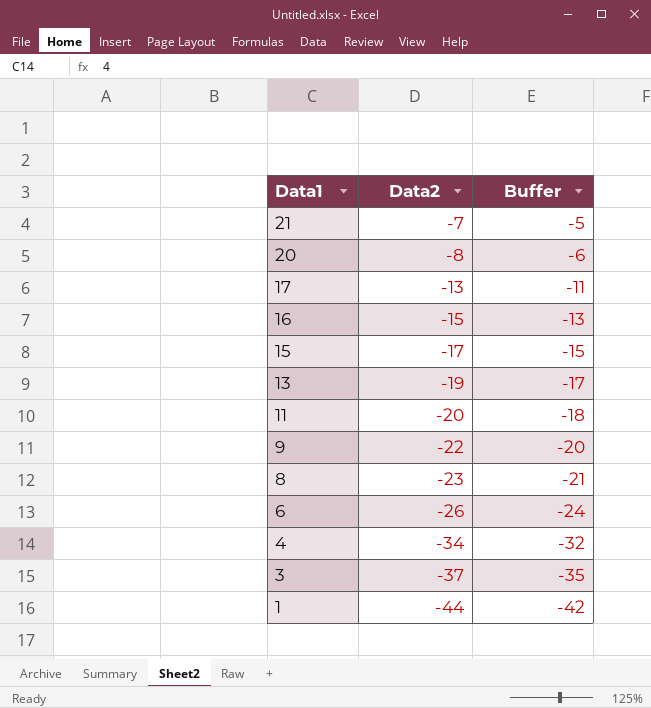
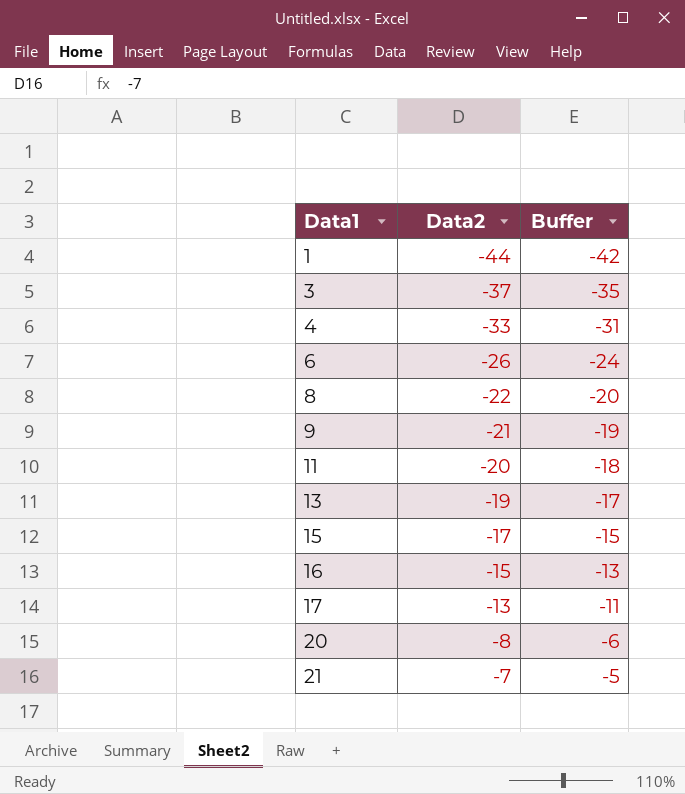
row order: Data1 descending -> Data1 ascending
4 | Data2: -34 -> -33
4 | Buffer: -32 -> -31
8 | Data2: -23 -> -22
8 | Buffer: -21 -> -20
9 | Data2: -22 -> -21
9 | Buffer: -20 -> -19

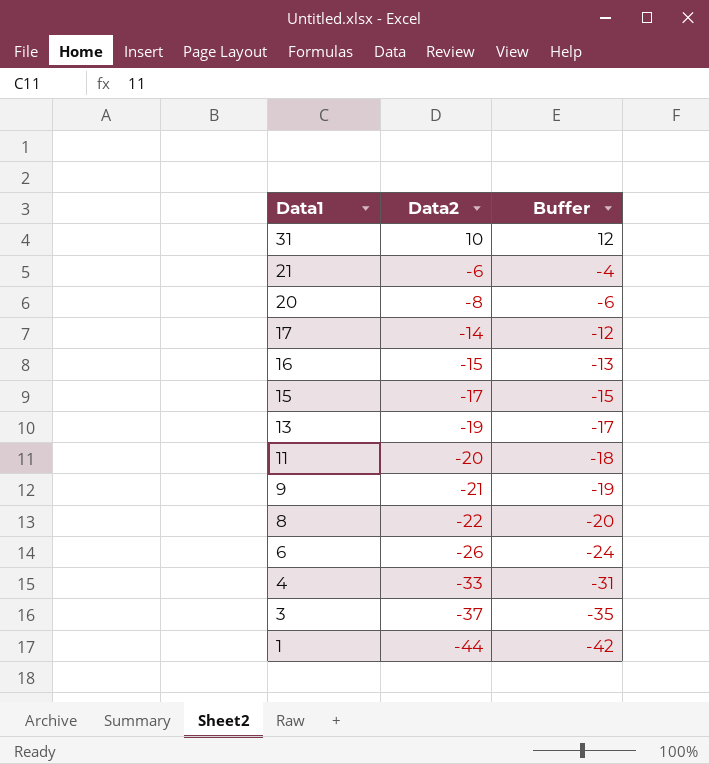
row order: Data1 ascending -> Data1 descending
row 31: none -> 10 | 12
21 | Data2: -7 -> -6
21 | Buffer: -5 -> -4
17 | Data2: -13 -> -14
17 | Buffer: -11 -> -12

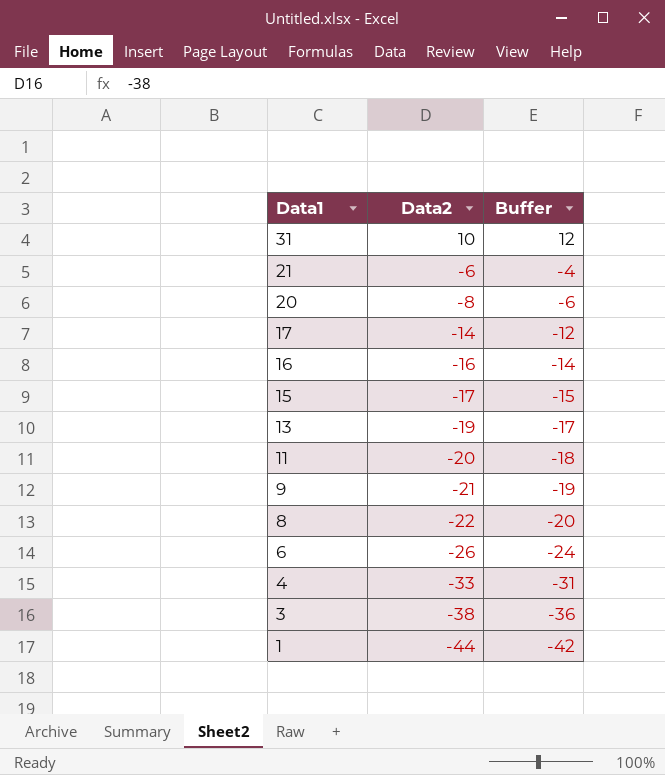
16 | Data2: -15 -> -16
16 | Buffer: -13 -> -14
3 | Data2: -37 -> -38
3 | Buffer: -35 -> -36

